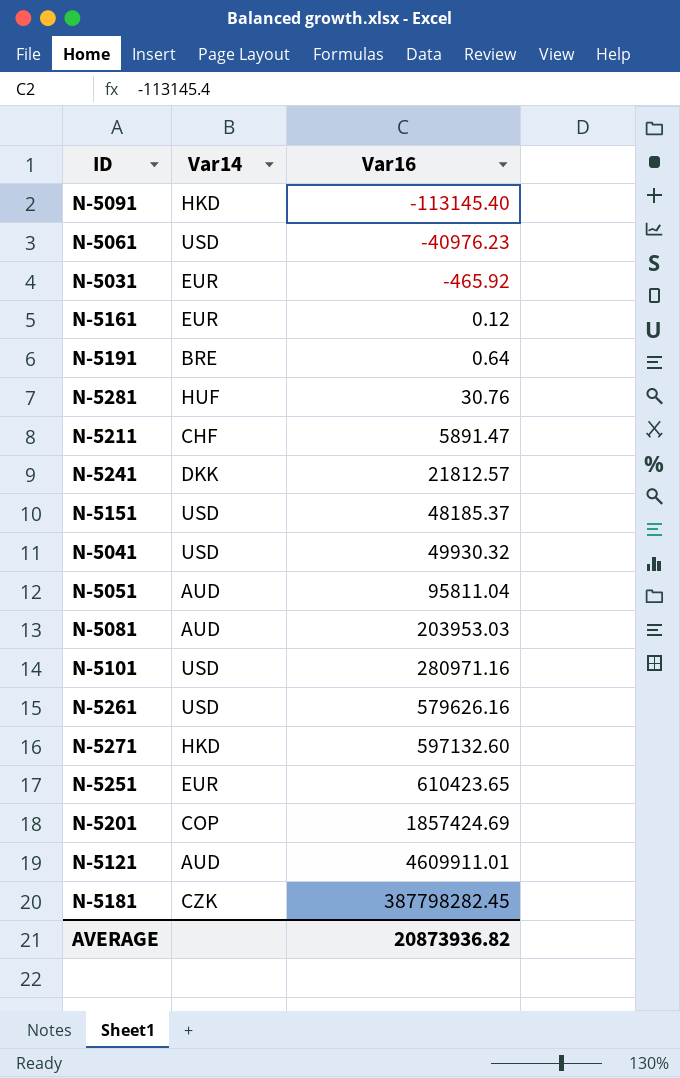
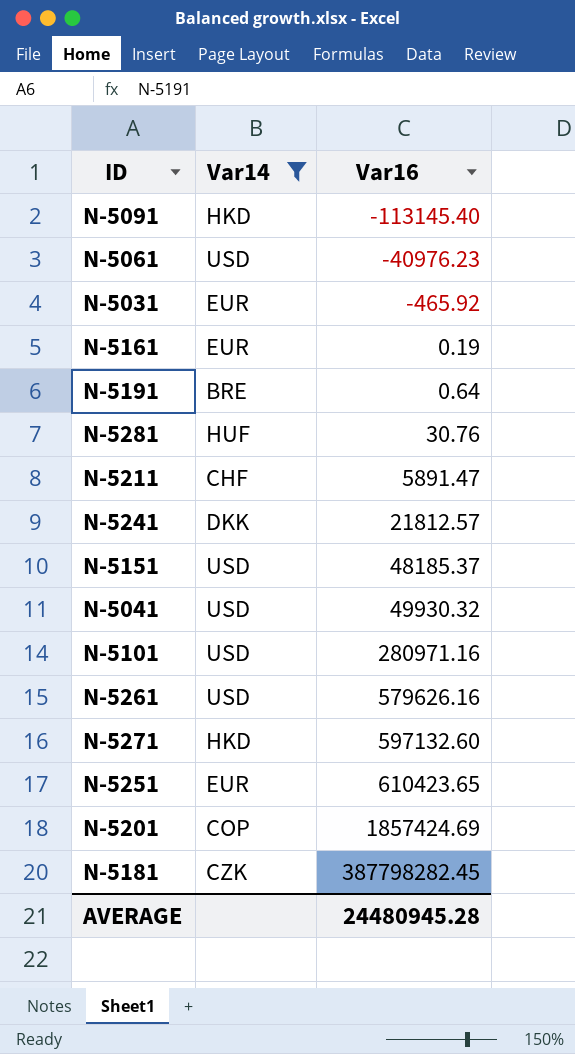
filter: none -> Var14 != AUD
N-5161 | Var16: 0.12 -> 0.19
AVERAGE | Var16: 20873936.82 -> 24480945.28

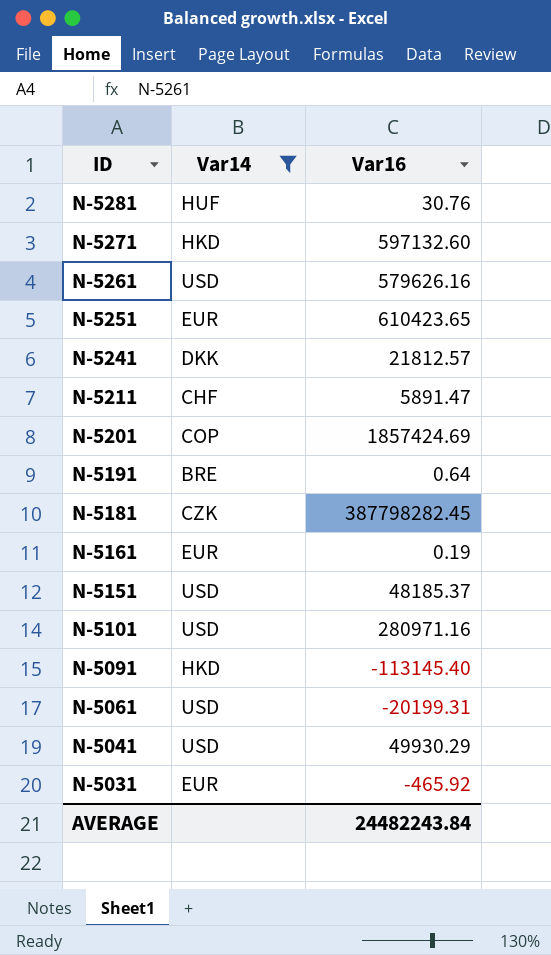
row order: Var16 ascending -> ID descending
N-5061 | Var16: -40976.23 -> -20199.31
N-5041 | Var16: 49930.32 -> 49930.29
AVERAGE | Var16: 24480945.28 -> 24482243.84

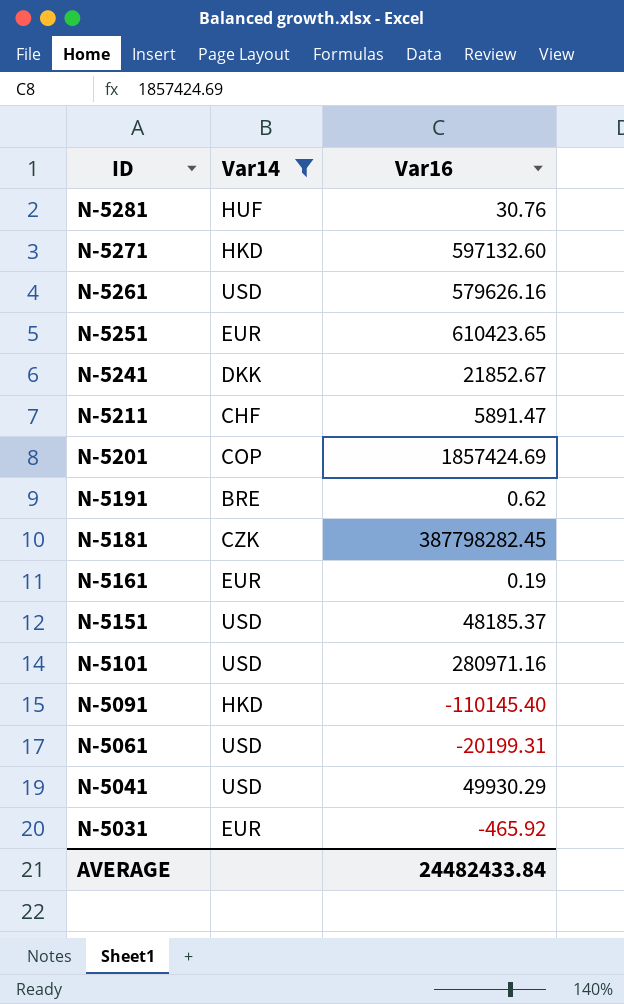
N-5241 | Var16: 21812.57 -> 21852.67
N-5191 | Var16: 0.64 -> 0.62
N-5091 | Var16: -113145.40 -> -110145.40
AVERAGE | Var16: 24482243.84 -> 24482433.84

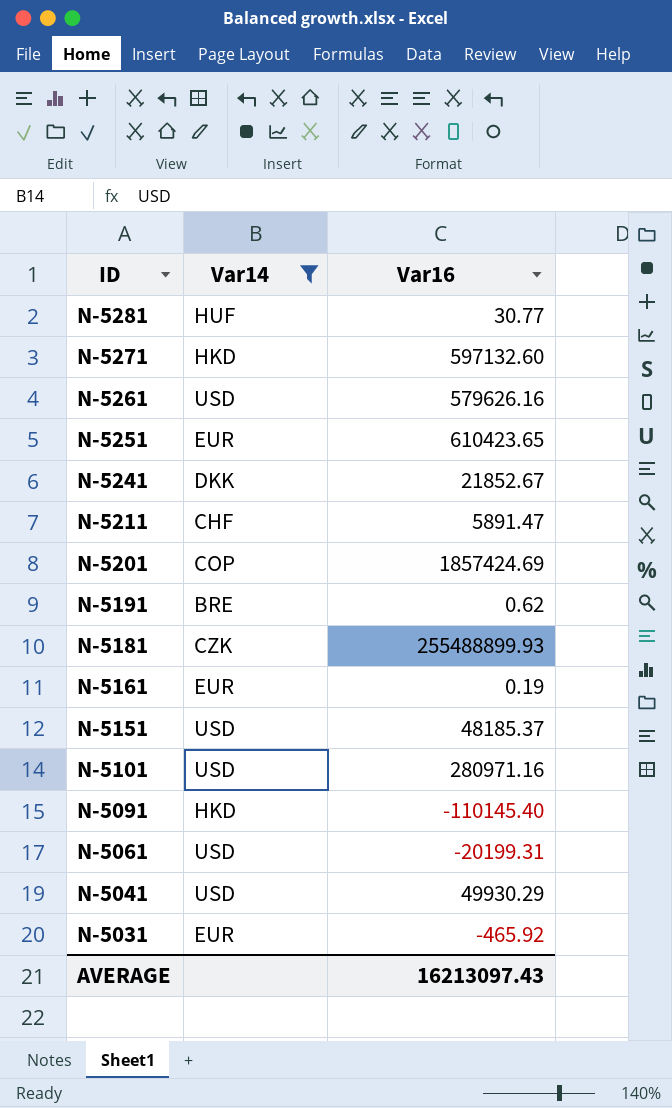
N-5281 | Var16: 30.76 -> 30.77
N-5181 | Var16: 387798282.45 -> 255488899.93
AVERAGE | Var16: 24482433.84 -> 16213097.43

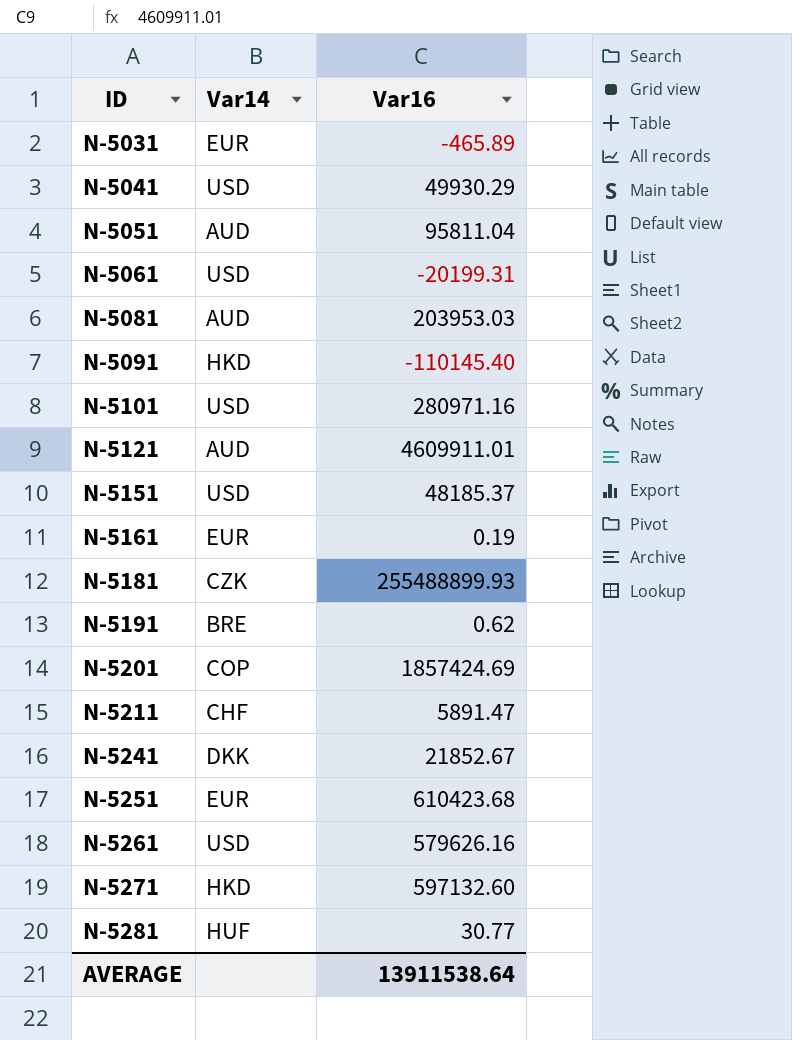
filter: Var14 != AUD -> none
row order: ID descending -> ID ascending
N-5031 | Var16: -465.92 -> -465.89
N-5251 | Var16: 610423.65 -> 610423.68
AVERAGE | Var16: 16213097.43 -> 13911538.64

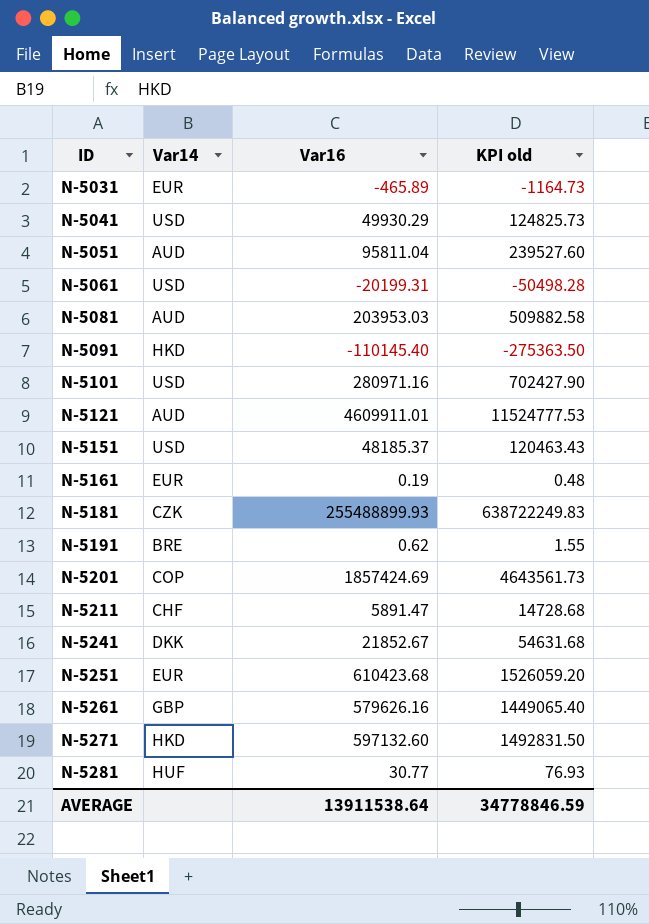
column KPI old | formula: none -> [Var16] * 2.5
N-5261 | Var14: USD -> GBP

